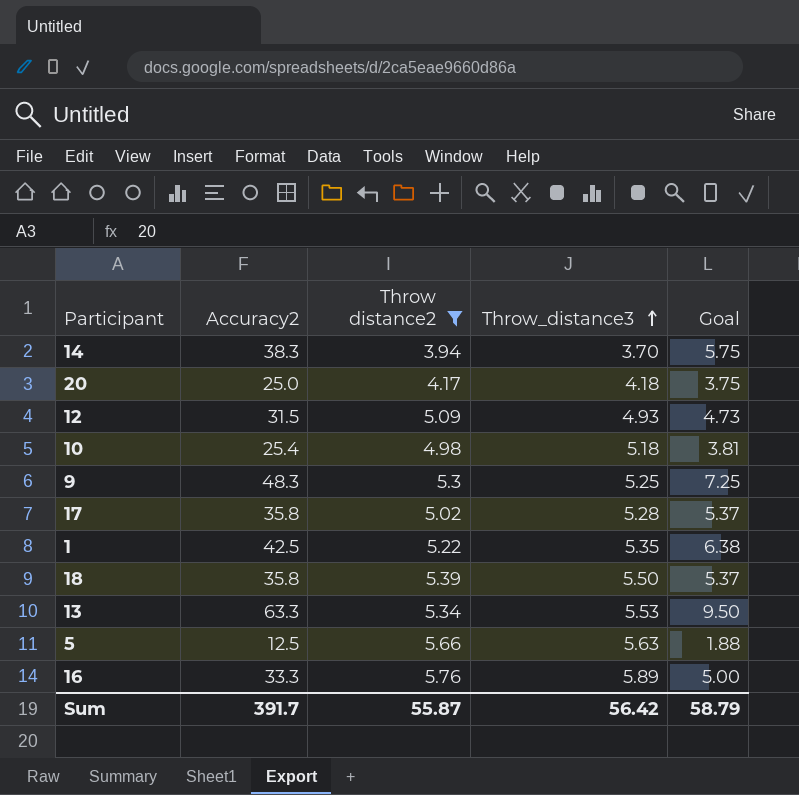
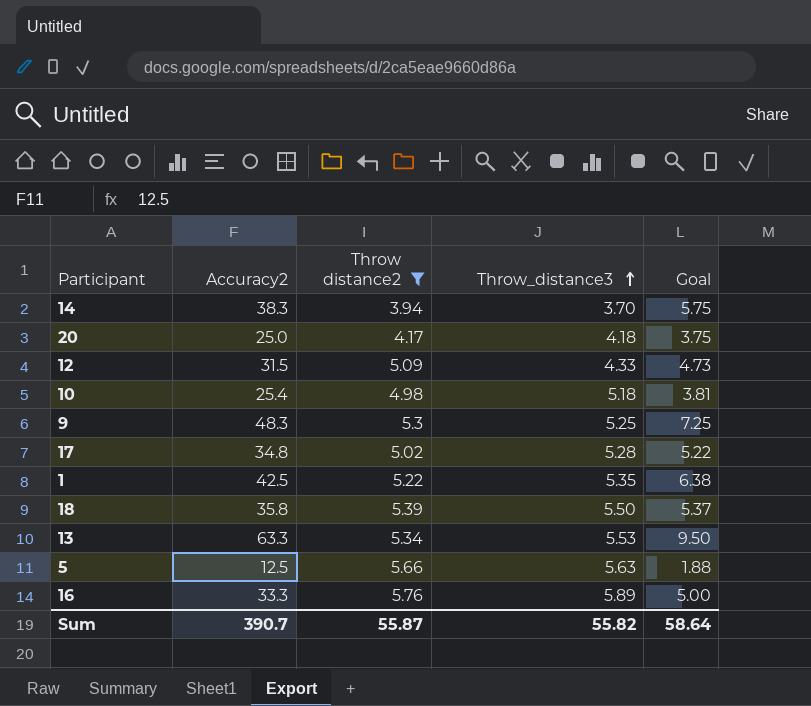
12 | Throw_distance3: 4.93 -> 4.33
17 | Accuracy2: 35.8 -> 34.8
17 | Goal: 5.37 -> 5.22
Sum | Accuracy2: 391.7 -> 390.7
Sum | Throw_distance3: 56.42 -> 55.82
Sum | Goal: 58.79 -> 58.64

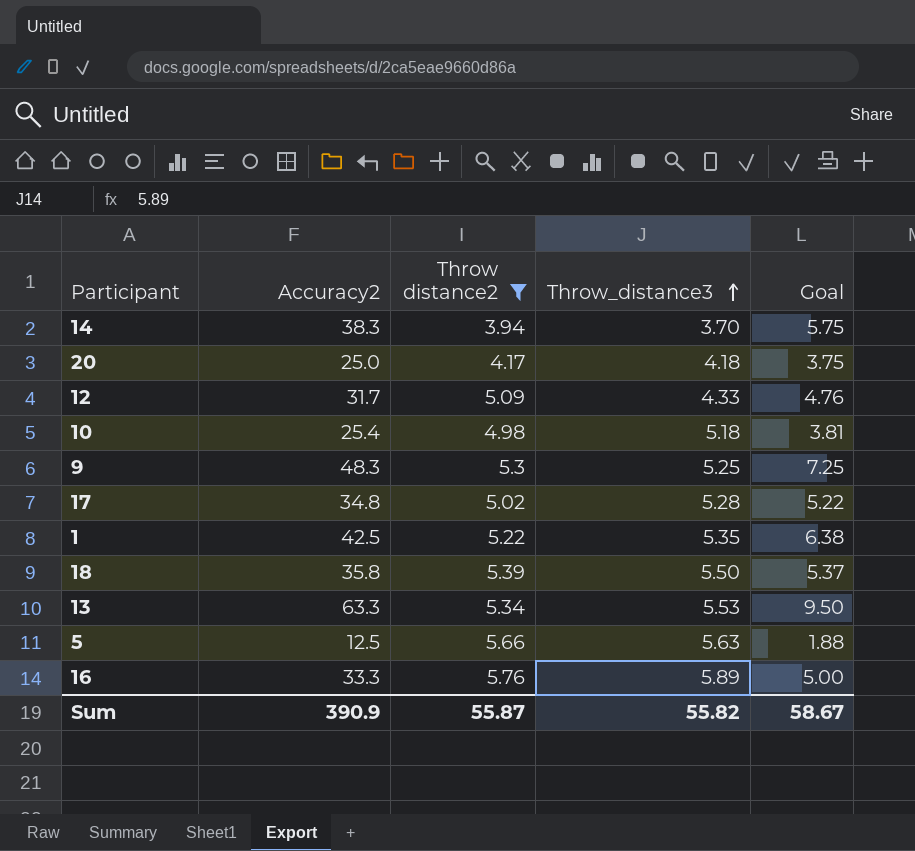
12 | Accuracy2: 31.5 -> 31.7
12 | Goal: 4.73 -> 4.76
Sum | Accuracy2: 390.7 -> 390.9
Sum | Goal: 58.64 -> 58.67

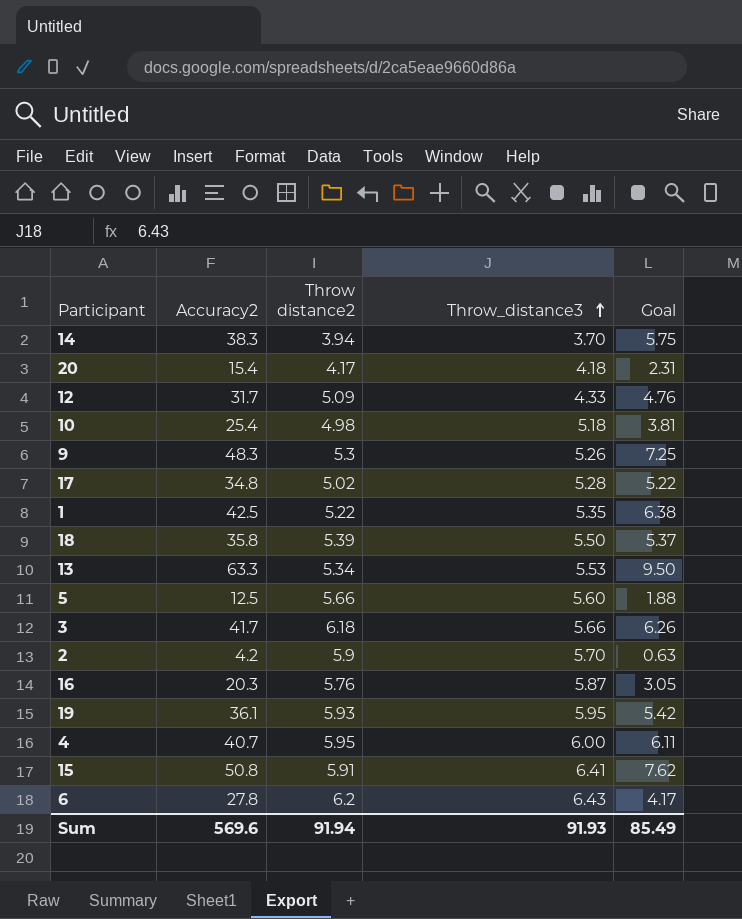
filter: Throw distance2 <= 5.76 -> none
20 | Accuracy2: 25.0 -> 15.4
20 | Goal: 3.75 -> 2.31
9 | Throw_distance3: 5.25 -> 5.26
5 | Throw_distance3: 5.63 -> 5.60
16 | Accuracy2: 33.3 -> 20.3
16 | Throw_distance3: 5.89 -> 5.87
16 | Goal: 5.00 -> 3.05
Sum | Accuracy2: 390.9 -> 569.6
Sum | Throw distance2: 55.87 -> 91.94
Sum | Throw_distance3: 55.82 -> 91.93
Sum | Goal: 58.67 -> 85.49

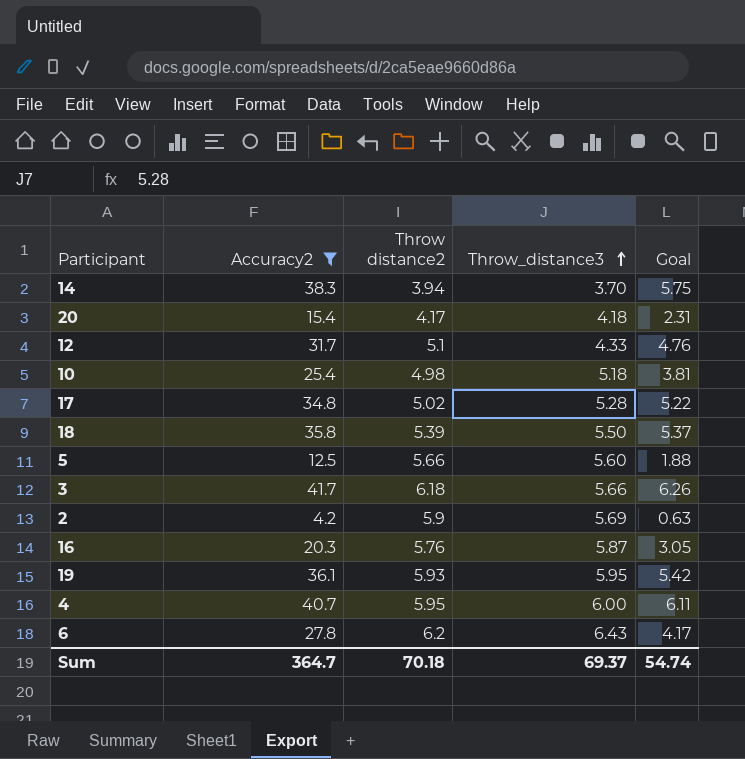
filter: none -> Accuracy2 <= 41.7
12 | Throw distance2: 5.09 -> 5.1
2 | Throw_distance3: 5.70 -> 5.69
Sum | Accuracy2: 569.6 -> 364.7
Sum | Throw distance2: 91.94 -> 70.18
Sum | Throw_distance3: 91.93 -> 69.37
Sum | Goal: 85.49 -> 54.74

